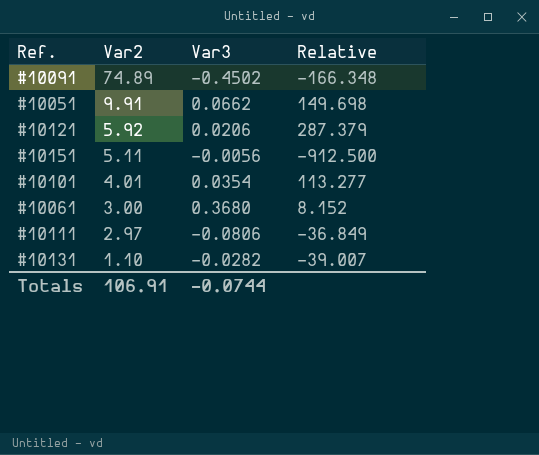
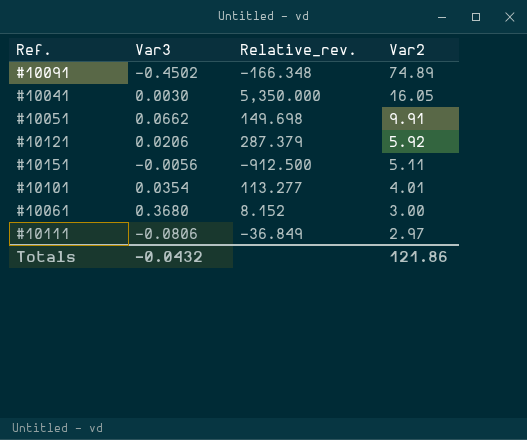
column name: Relative -> Relative_rev.
column Var2 | position: 2 -> 4
row #10131: 1.10 | -0.0282 | -39.007 -> none
row #10041: none -> 0.0030 | 5,350.000 | 16.05
Totals | Var3: -0.0744 -> -0.0432
Totals | Var2: 106.91 -> 121.86

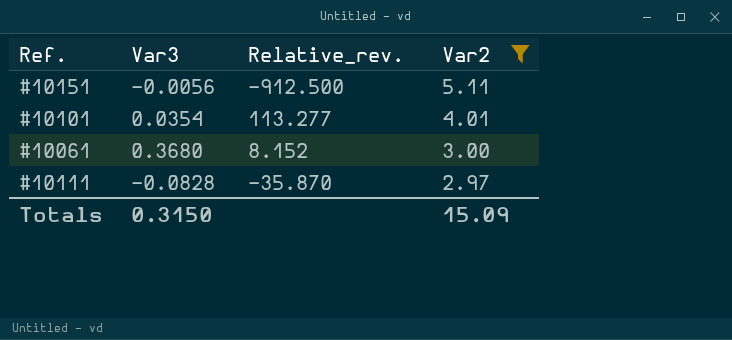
filter: none -> Var2 <= 5.11
#10111 | Var3: -0.0806 -> -0.0828
#10111 | Relative_rev.: -36.849 -> -35.870
Totals | Var3: -0.0432 -> 0.3150
Totals | Var2: 121.86 -> 15.09

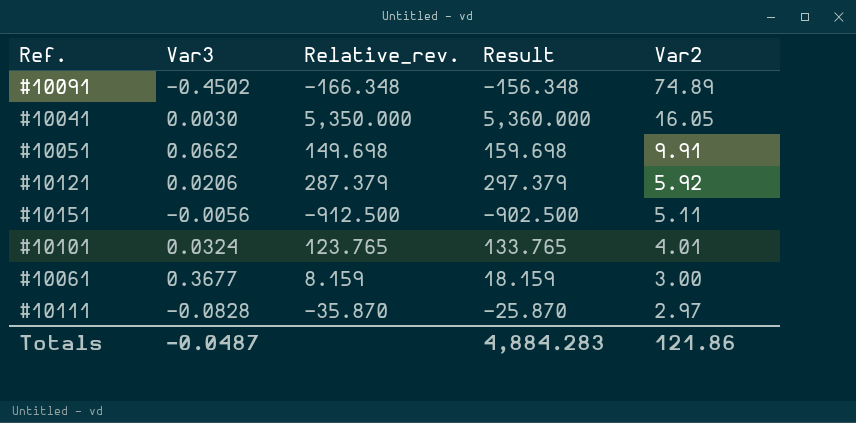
filter: Var2 <= 5.11 -> none
column Result | formula: none -> [Relative_rev.] + 10
#10101 | Var3: 0.0354 -> 0.0324
#10101 | Relative_rev.: 113.277 -> 123.765
#10061 | Var3: 0.3680 -> 0.3677
#10061 | Relative_rev.: 8.152 -> 8.159
Totals | Var3: 0.3150 -> -0.0487
Totals | Var2: 15.09 -> 121.86

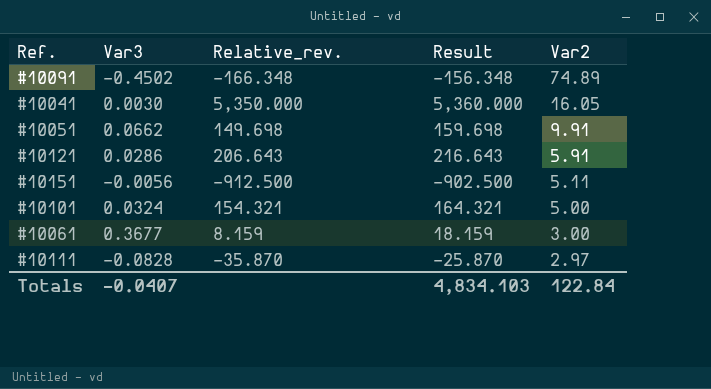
#10121 | Var3: 0.0206 -> 0.0286
#10121 | Relative_rev.: 287.379 -> 206.643
#10121 | Result: 297.379 -> 216.643
#10121 | Var2: 5.92 -> 5.91
#10101 | Relative_rev.: 123.765 -> 154.321
#10101 | Result: 133.765 -> 164.321
#10101 | Var2: 4.01 -> 5.00
Totals | Var3: -0.0487 -> -0.0407
Totals | Result: 4,884.283 -> 4,834.103
Totals | Var2: 121.86 -> 122.84

